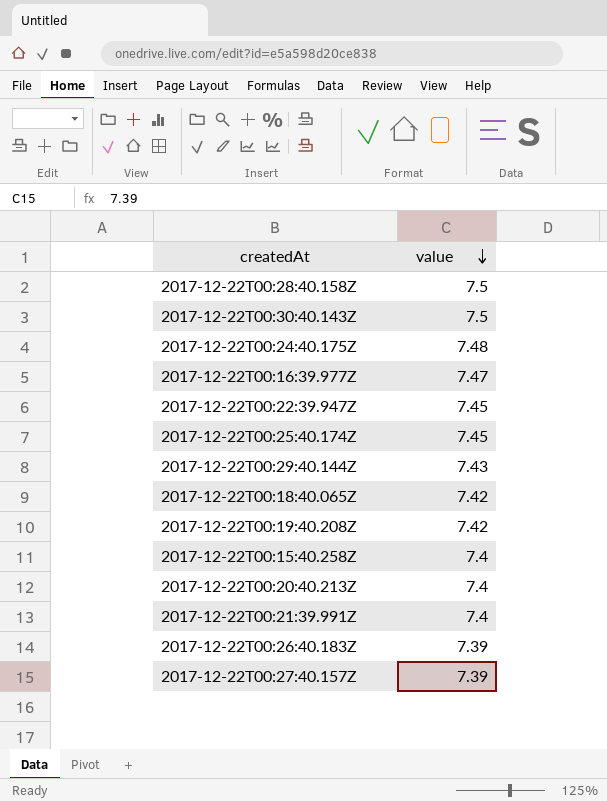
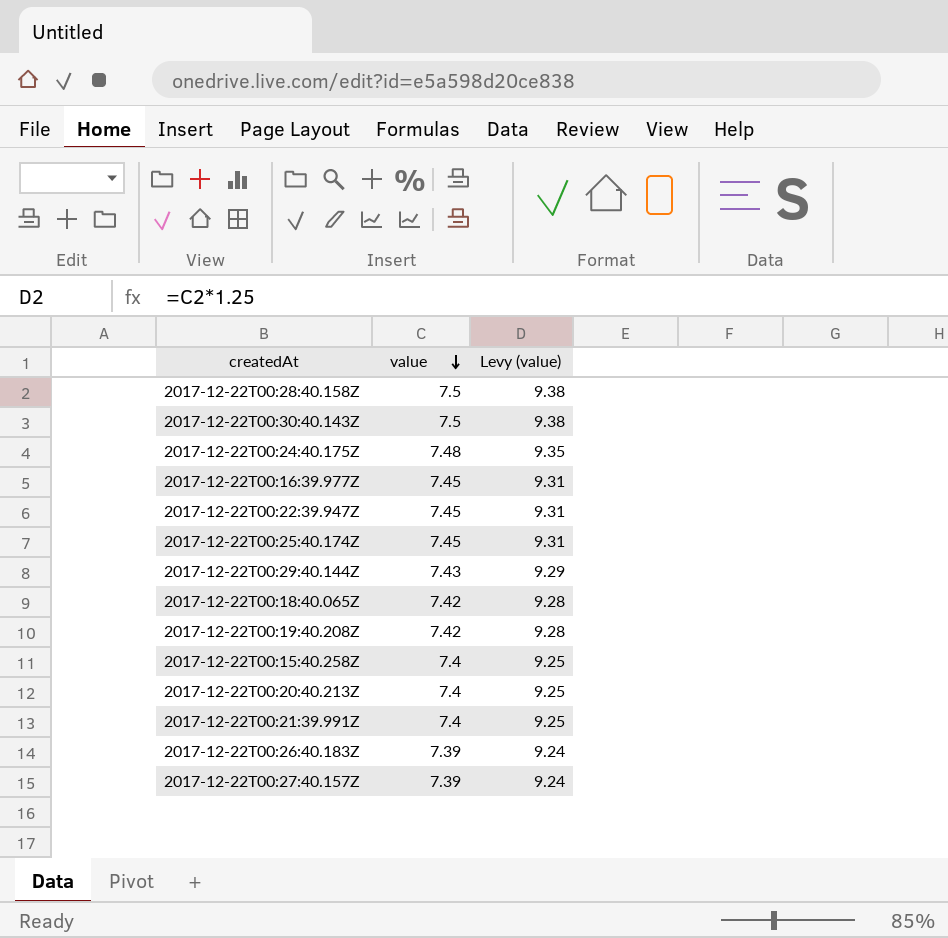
column Levy (value) | formula: none -> [value] * 1.25
2017-12-22T00:16:39.977Z | value: 7.47 -> 7.45

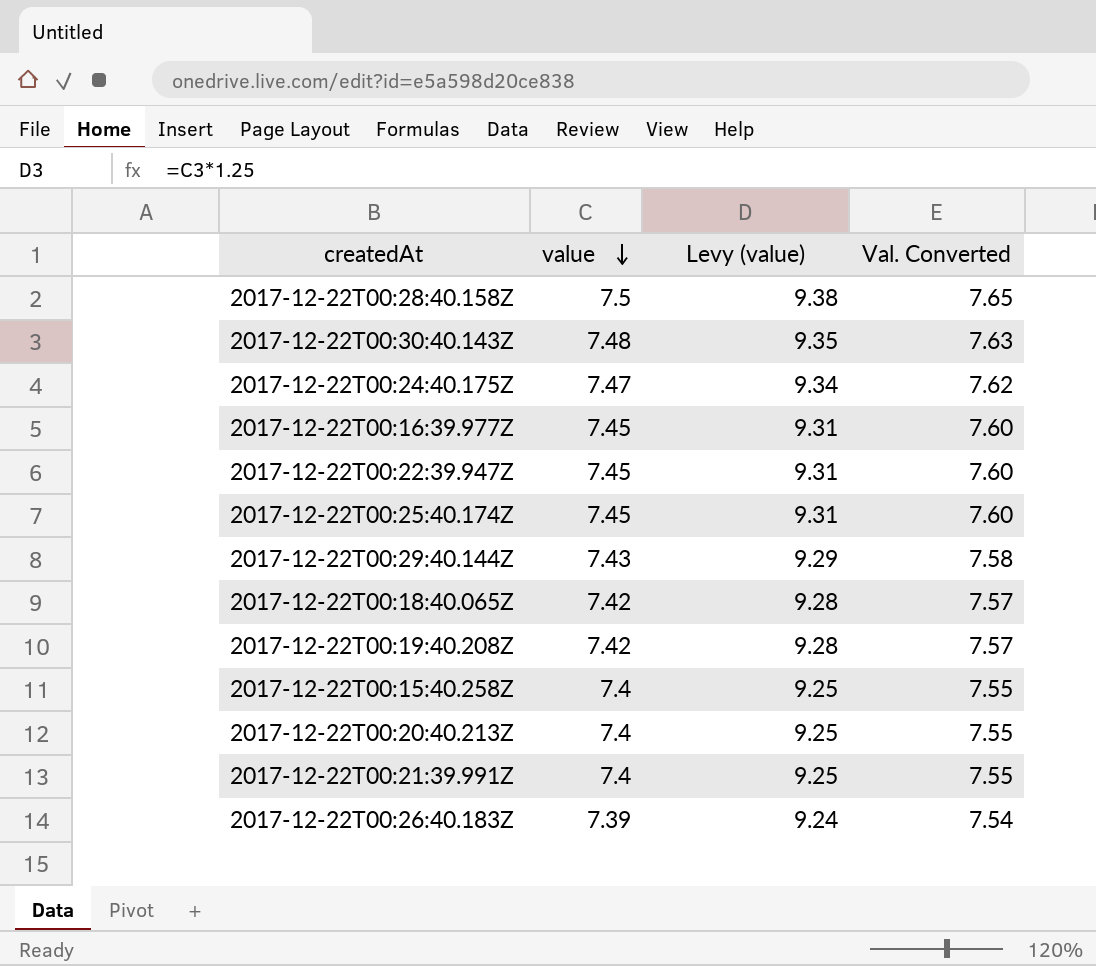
column Val. Converted | formula: none -> [value] * 1.02
row 2017-12-22T00:27:40.157Z: 7.39 | 9.24 -> none
2017-12-22T00:30:40.143Z | value: 7.5 -> 7.48
2017-12-22T00:30:40.143Z | Levy (value): 9.38 -> 9.35
2017-12-22T00:24:40.175Z | value: 7.48 -> 7.47
2017-12-22T00:24:40.175Z | Levy (value): 9.35 -> 9.34

